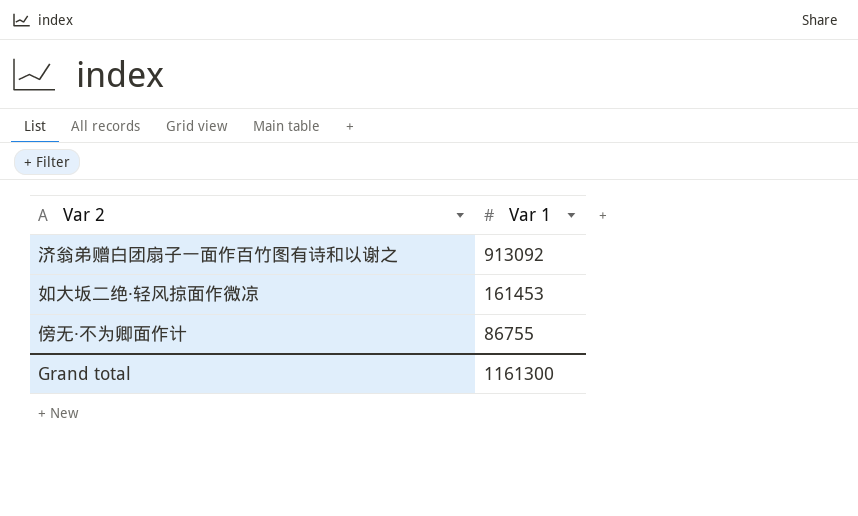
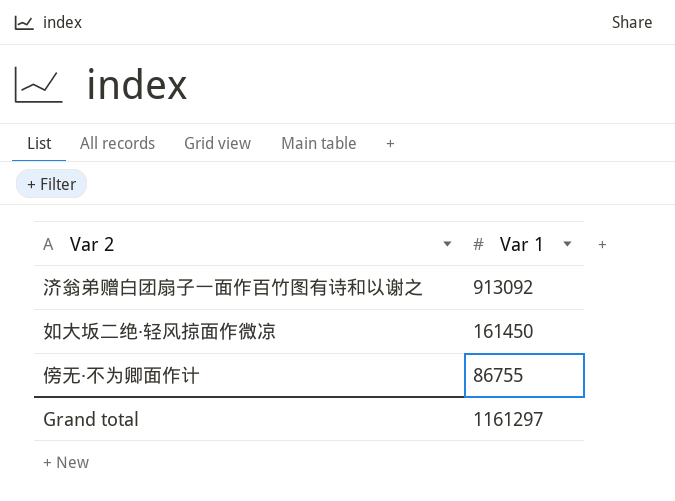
如大坂二绝·轻风掠面作微凉 | Var 1: 161453 -> 161450
Grand total | Var 1: 1161300 -> 1161297

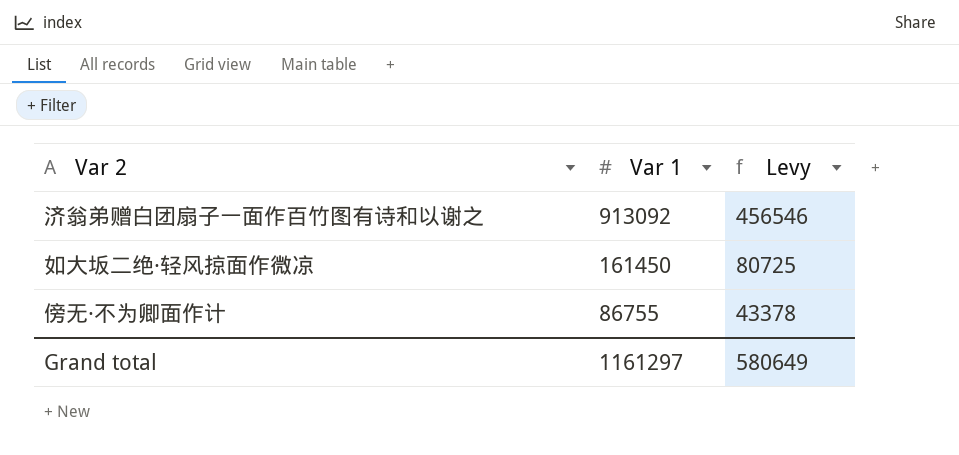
column Levy | formula: none -> [Var 1] * 0.5

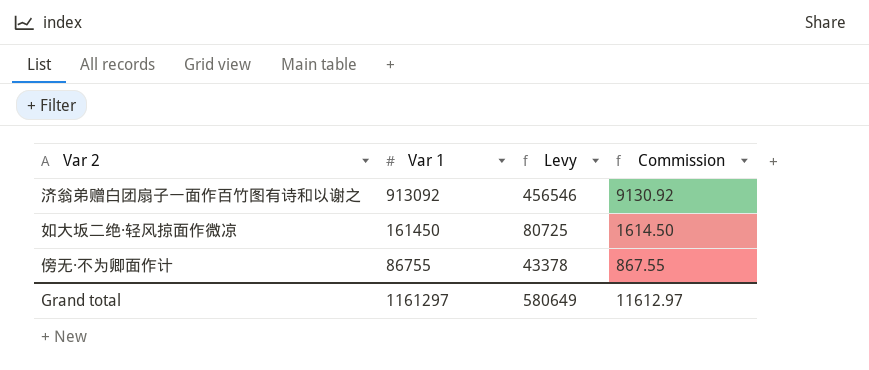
column Commission | formula: none -> [Var 1] * 0.01

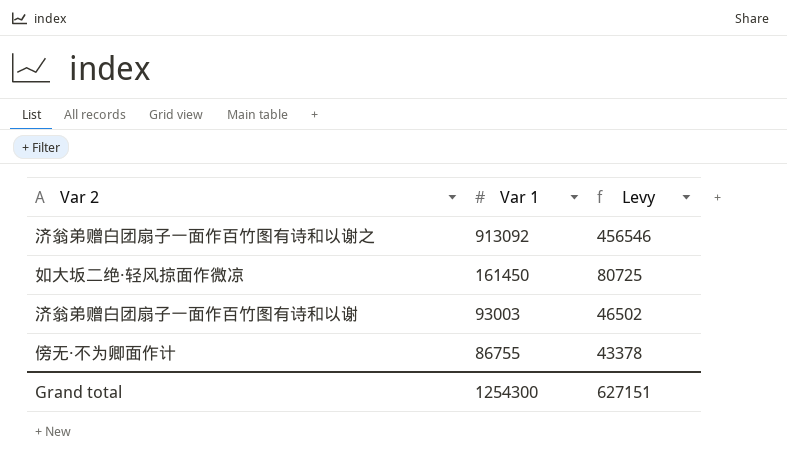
column Commission | formula: [Var 1] * 0.01 -> none
row 济翁弟赠白团扇子一面作百竹图有诗和以谢: none -> 93003 | 46502
Grand total | Var 1: 1161297 -> 1254300
Grand total | Levy: 580649 -> 627151

